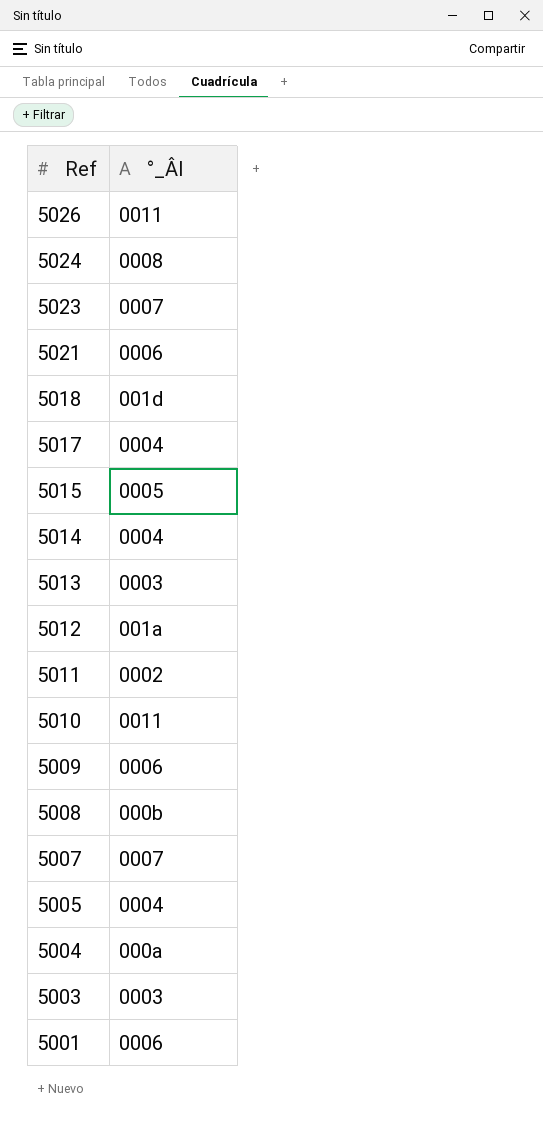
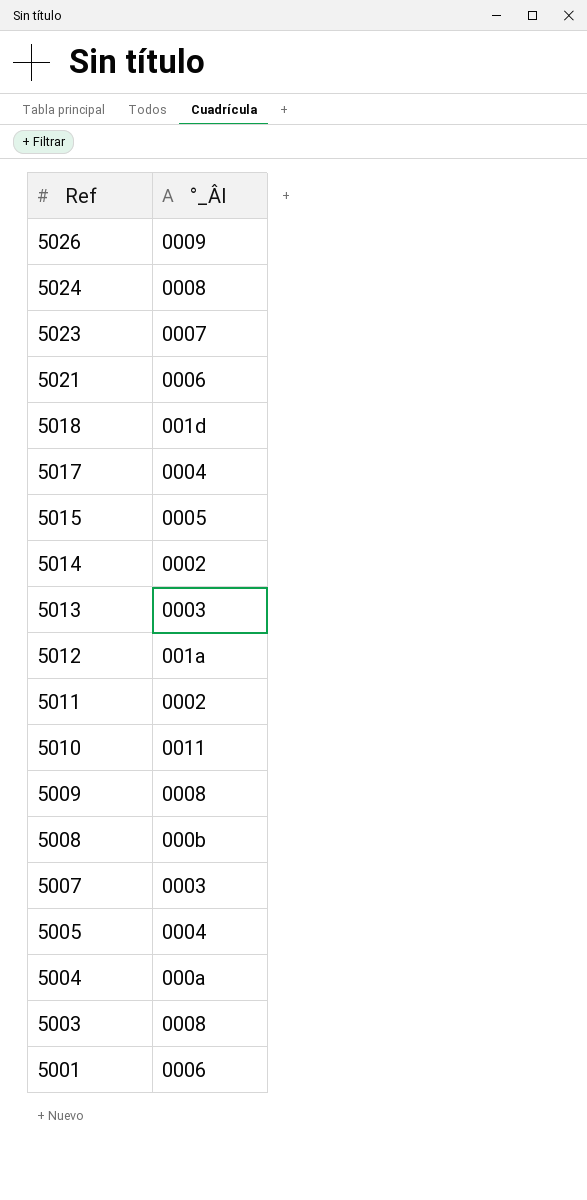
5026 | °_ÂI: 0011 -> 0009
5014 | °_ÂI: 0004 -> 0002
5009 | °_ÂI: 0006 -> 0008
5007 | °_ÂI: 0007 -> 0003
5003 | °_ÂI: 0003 -> 0008

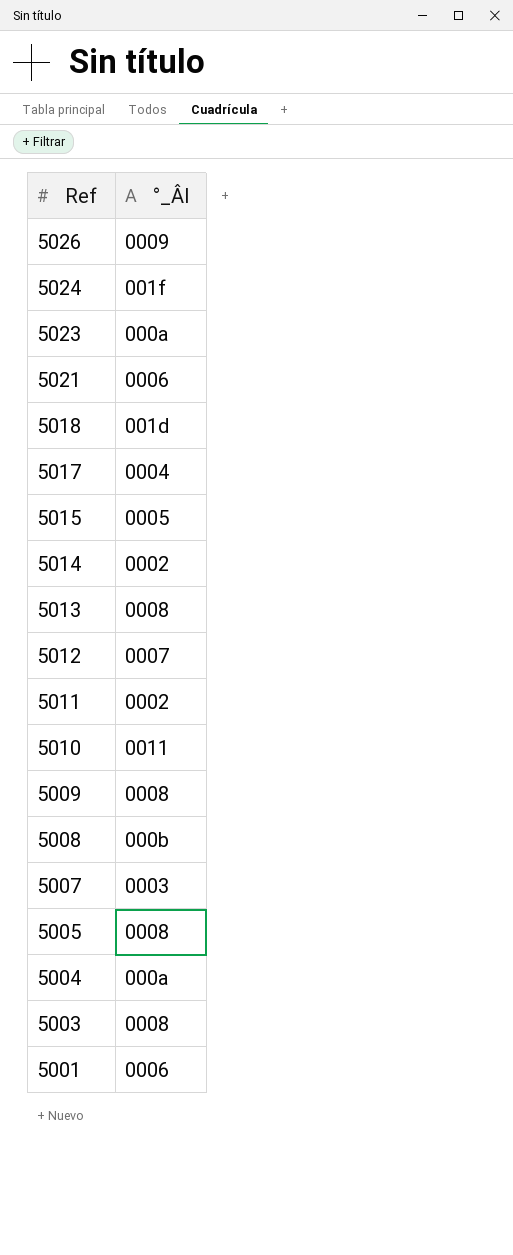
5024 | °_ÂI: 0008 -> 001f
5023 | °_ÂI: 0007 -> 000a
5013 | °_ÂI: 0003 -> 0008
5012 | °_ÂI: 001a -> 0007
5005 | °_ÂI: 0004 -> 0008

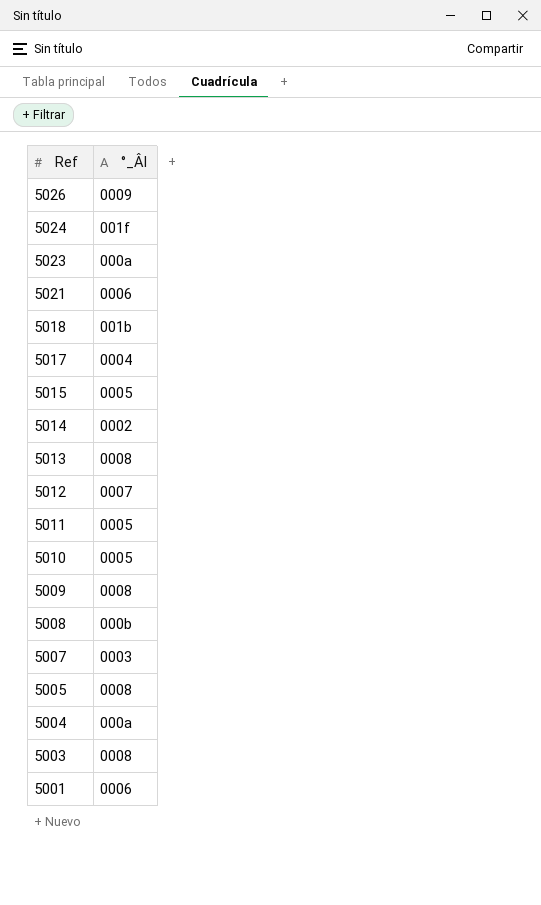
5018 | °_ÂI: 001d -> 001b
5011 | °_ÂI: 0002 -> 0005
5010 | °_ÂI: 0011 -> 0005

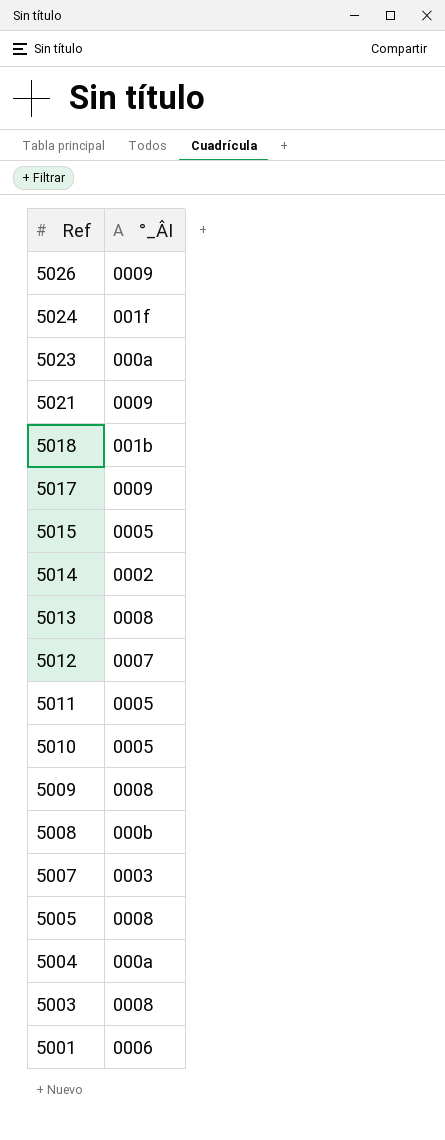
5021 | °_ÂI: 0006 -> 0009
5017 | °_ÂI: 0004 -> 0009

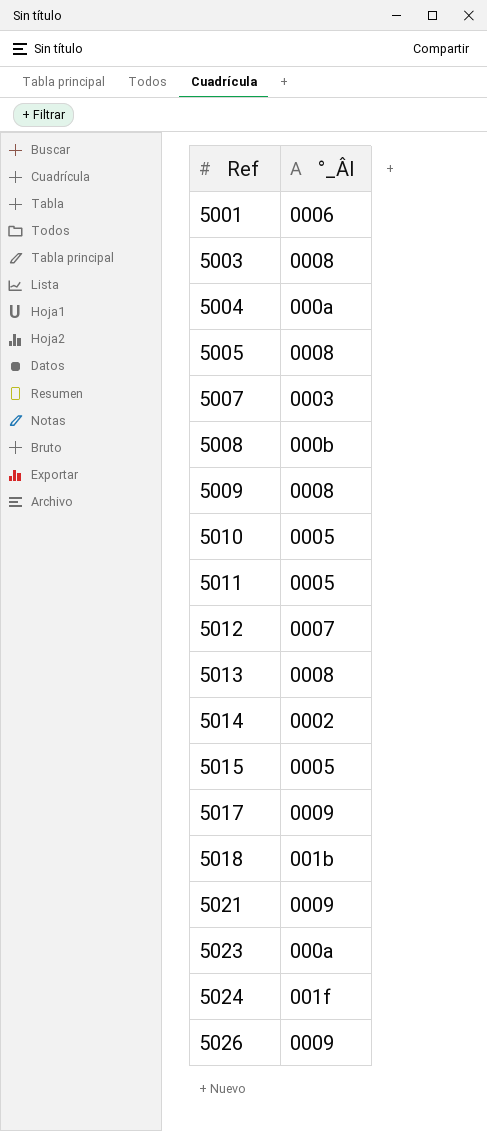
row order: Ref descending -> Ref ascending

